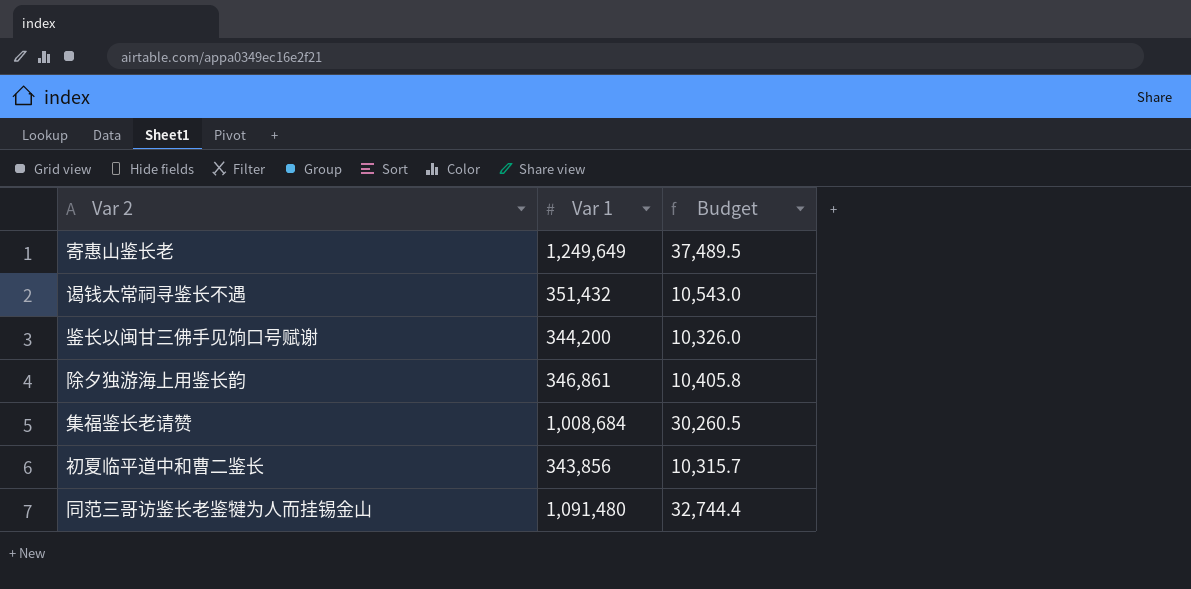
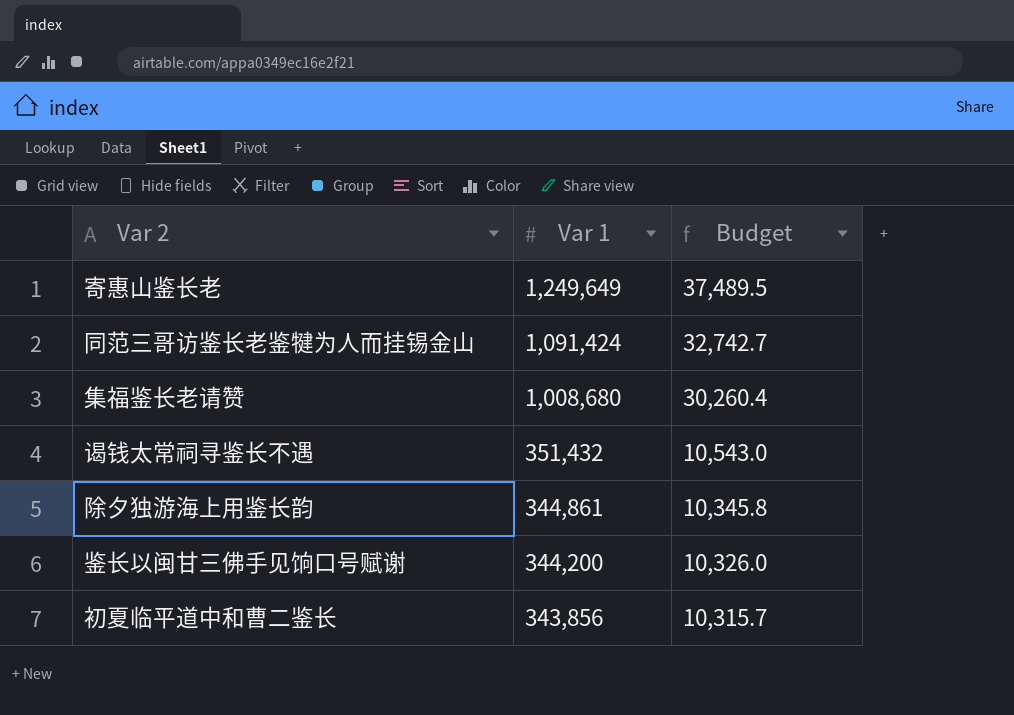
row order: none -> Var 1 descending
同范三哥访鉴长老鉴犍为人而挂锡金山 | Var 1: 1,091,480 -> 1,091,424
同范三哥访鉴长老鉴犍为人而挂锡金山 | Budget: 32,744.4 -> 32,742.7
集福鉴长老请赞 | Var 1: 1,008,684 -> 1,008,680
集福鉴长老请赞 | Budget: 30,260.5 -> 30,260.4
除夕独游海上用鉴长韵 | Var 1: 346,861 -> 344,861
除夕独游海上用鉴长韵 | Budget: 10,405.8 -> 10,345.8

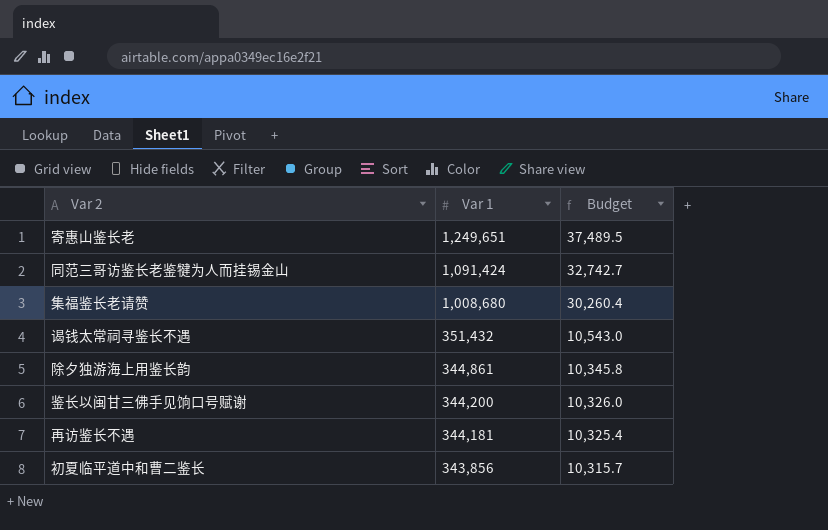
寄惠山鉴长老 | Var 1: 1,249,649 -> 1,249,651
row 再访鉴长不遇: none -> 344,181 | 10,325.4

